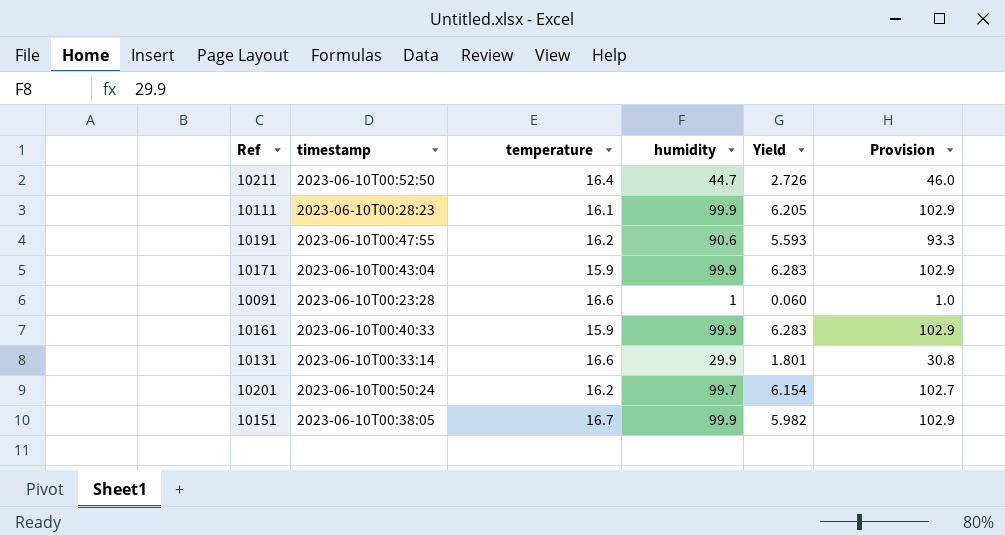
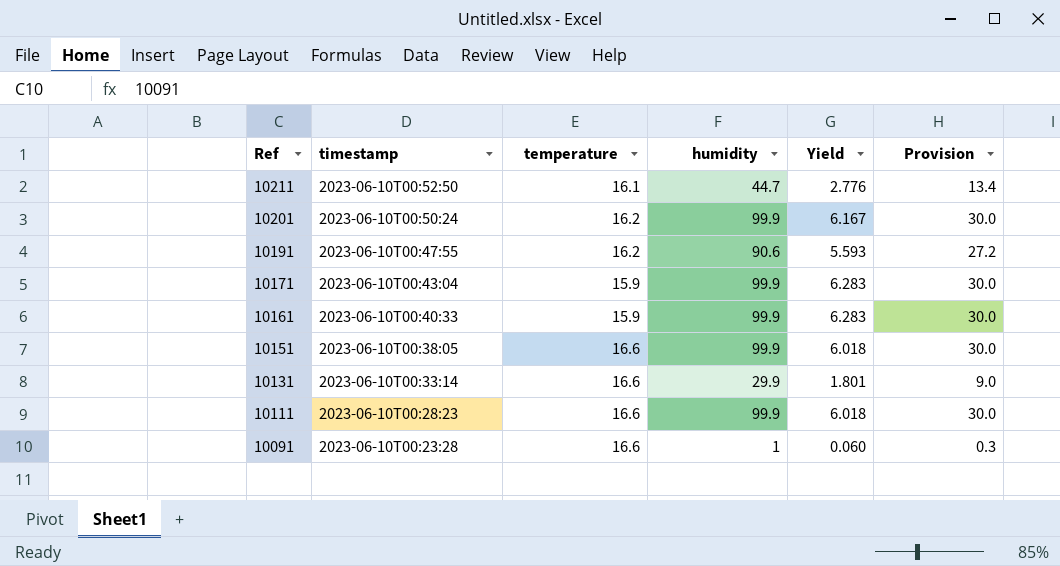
row order: none -> Ref descending
column Provision | formula: [humidity] * 1.03 -> [humidity] * 0.3
10211 | temperature: 16.4 -> 16.1
10211 | Yield: 2.726 -> 2.776
10201 | humidity: 99.7 -> 99.9
10201 | Yield: 6.154 -> 6.167
10151 | temperature: 16.7 -> 16.6
10151 | Yield: 5.982 -> 6.018
10111 | temperature: 16.1 -> 16.6
10111 | Yield: 6.205 -> 6.018

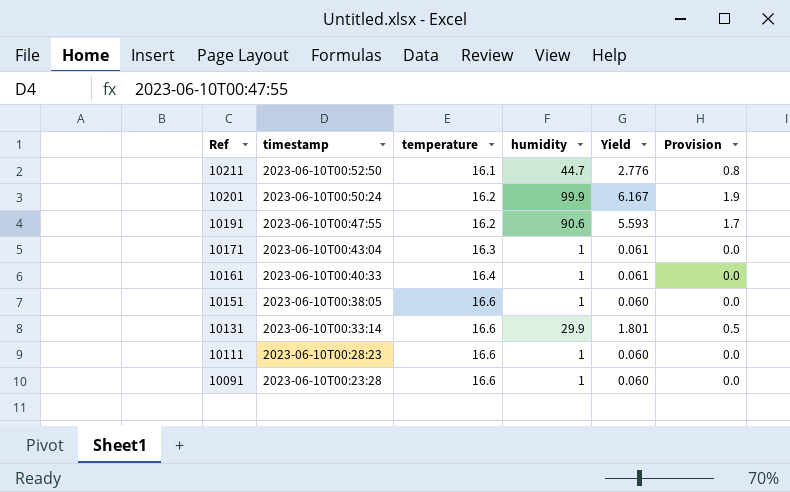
column Provision | formula: [humidity] * 0.3 -> [Yield] * 0.3
10171 | temperature: 15.9 -> 16.3
10171 | humidity: 99.9 -> 1
10171 | Yield: 6.283 -> 0.061
10161 | temperature: 15.9 -> 16.4
10161 | humidity: 99.9 -> 1
10161 | Yield: 6.283 -> 0.061
10151 | humidity: 99.9 -> 1
10151 | Yield: 6.018 -> 0.060
10111 | humidity: 99.9 -> 1
10111 | Yield: 6.018 -> 0.060

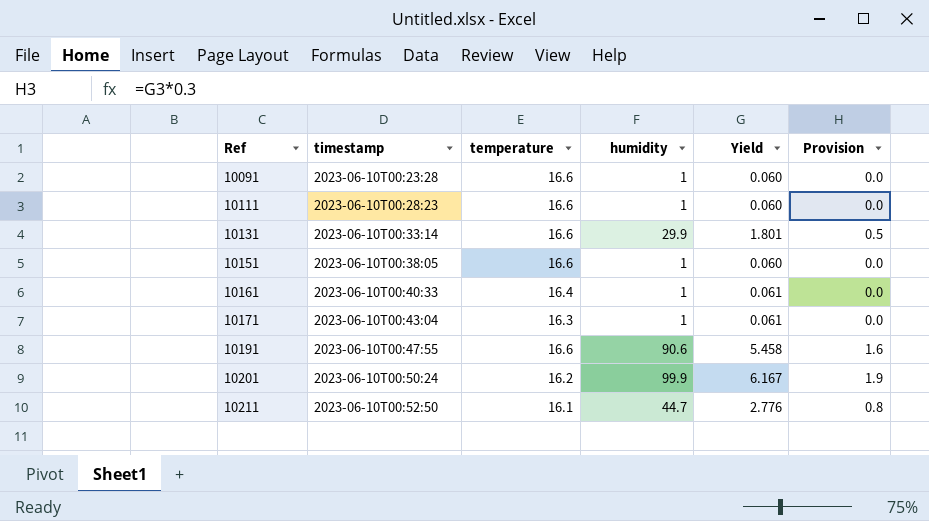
row order: Ref descending -> Ref ascending
10191 | temperature: 16.2 -> 16.6
10191 | Yield: 5.593 -> 5.458
10191 | Provision: 1.7 -> 1.6

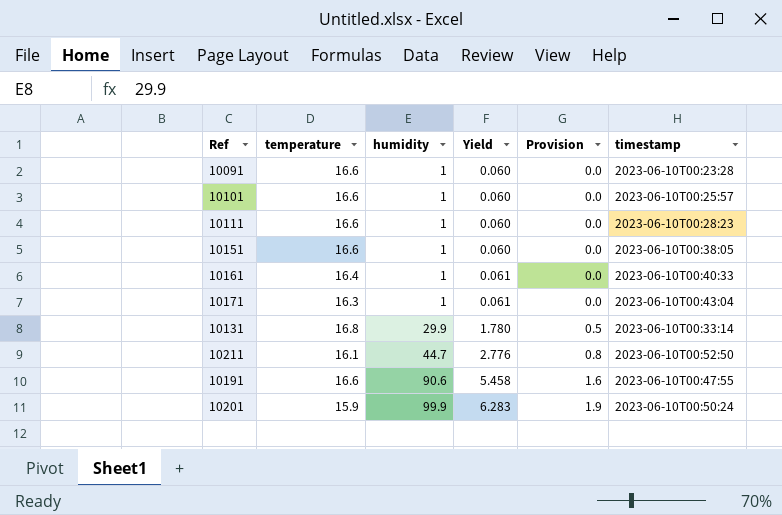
row order: Ref ascending -> humidity ascending
column timestamp | position: 2 -> 6
row 10101: none -> 16.6 | 1 | 0.060 | 0.0 | 2023-06-10T00:25:57
10131 | temperature: 16.6 -> 16.8
10131 | Yield: 1.801 -> 1.780
10201 | temperature: 16.2 -> 15.9
10201 | Yield: 6.167 -> 6.283

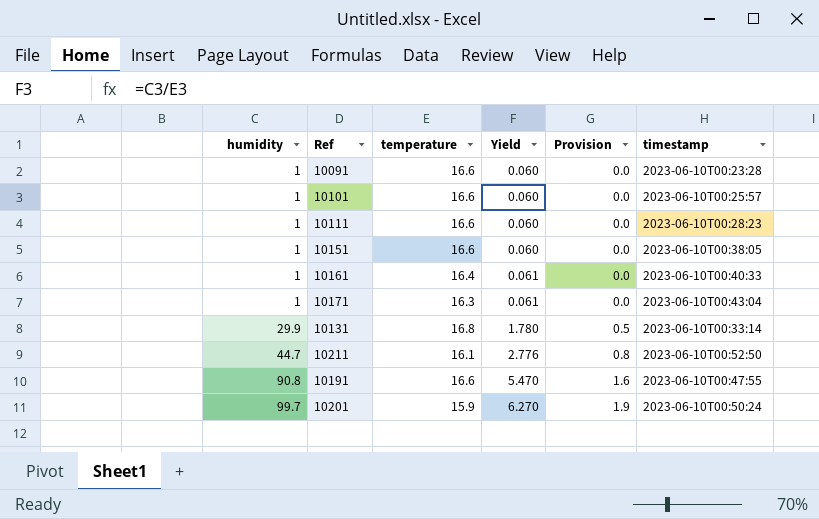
column humidity | position: 3 -> 1
10191 | humidity: 90.6 -> 90.8
10191 | Yield: 5.458 -> 5.470
10201 | humidity: 99.9 -> 99.7
10201 | Yield: 6.283 -> 6.270

